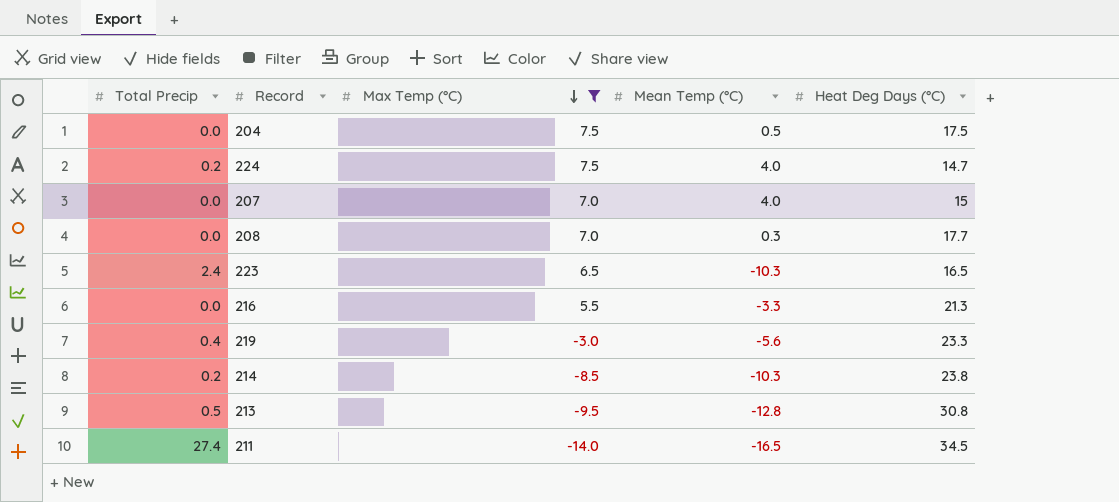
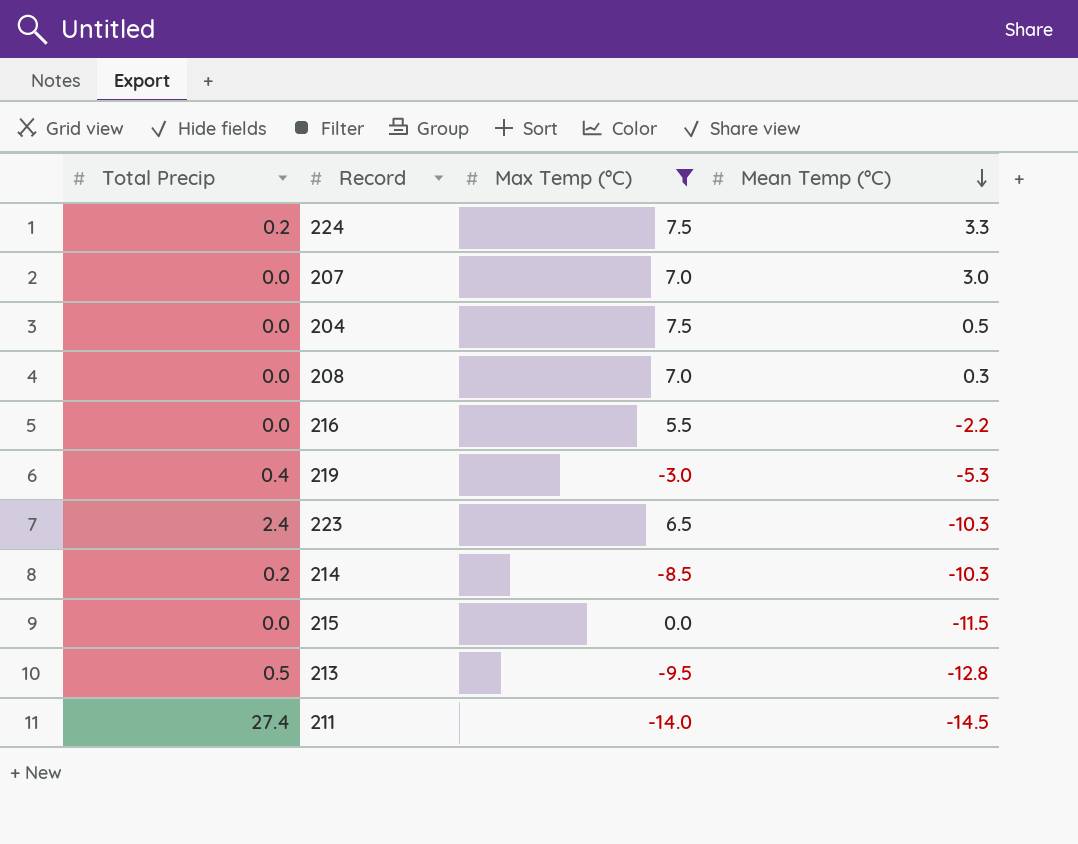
row order: Max Temp (°C) descending -> Mean Temp (°C) descending
column Heat Deg Days (°C) | position: 5 -> none
224 | Mean Temp (°C): 4.0 -> 3.3
207 | Mean Temp (°C): 4.0 -> 3.0
216 | Mean Temp (°C): -3.3 -> -2.2
219 | Mean Temp (°C): -5.6 -> -5.3
row 215: none -> 0.0 | 0.0 | -11.5
211 | Mean Temp (°C): -16.5 -> -14.5

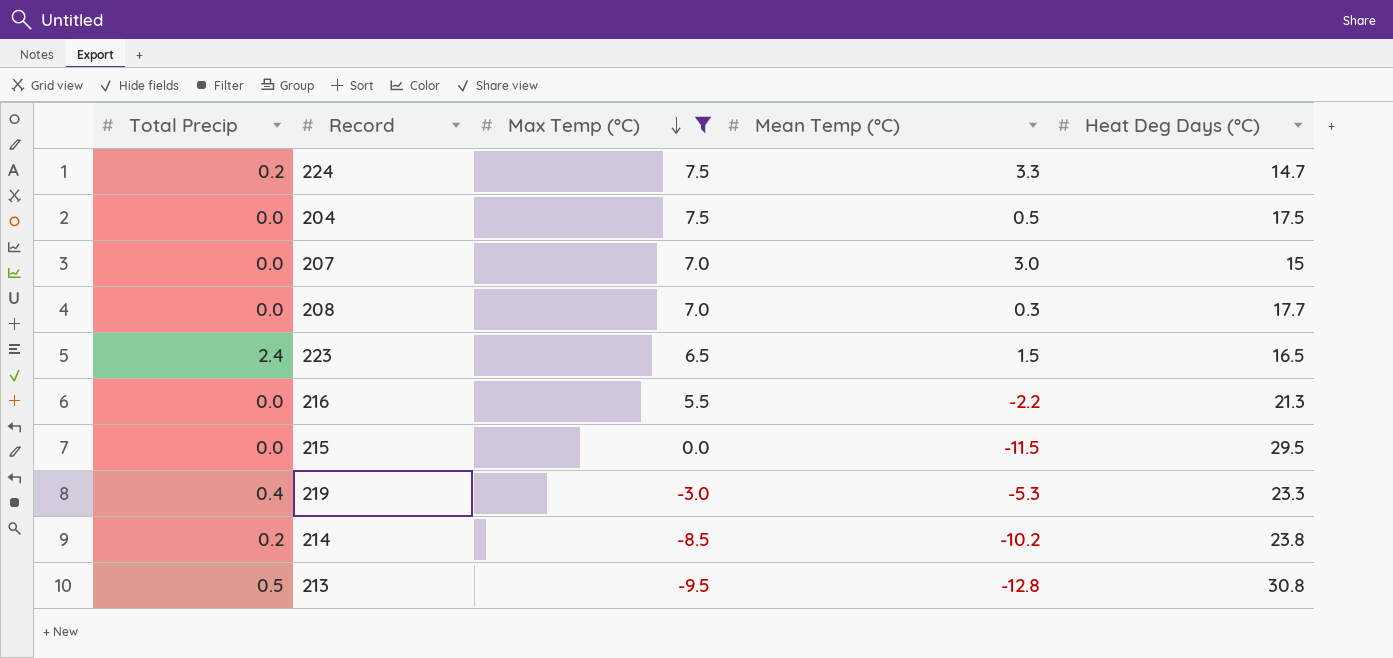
row order: Mean Temp (°C) descending -> Max Temp (°C) descending
column Heat Deg Days (°C) | position: none -> 5
row 211: 27.4 | -14.0 | -14.5 -> none
223 | Mean Temp (°C): -10.3 -> 1.5
214 | Mean Temp (°C): -10.3 -> -10.2

